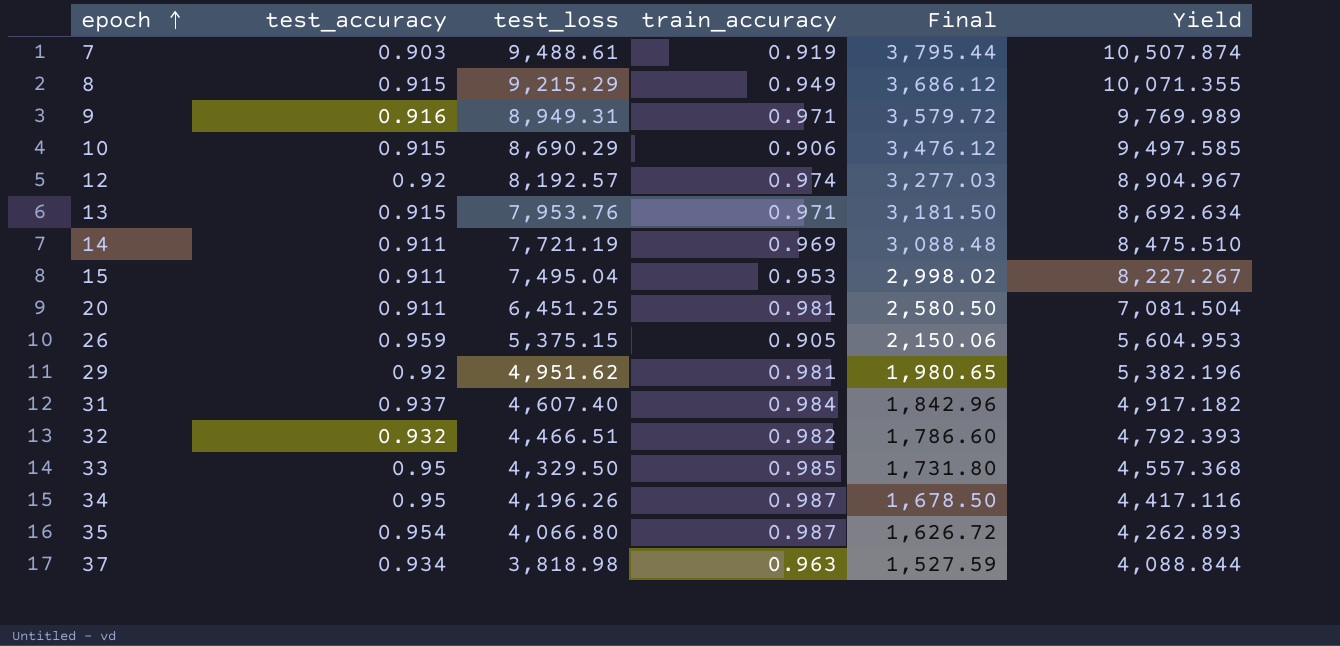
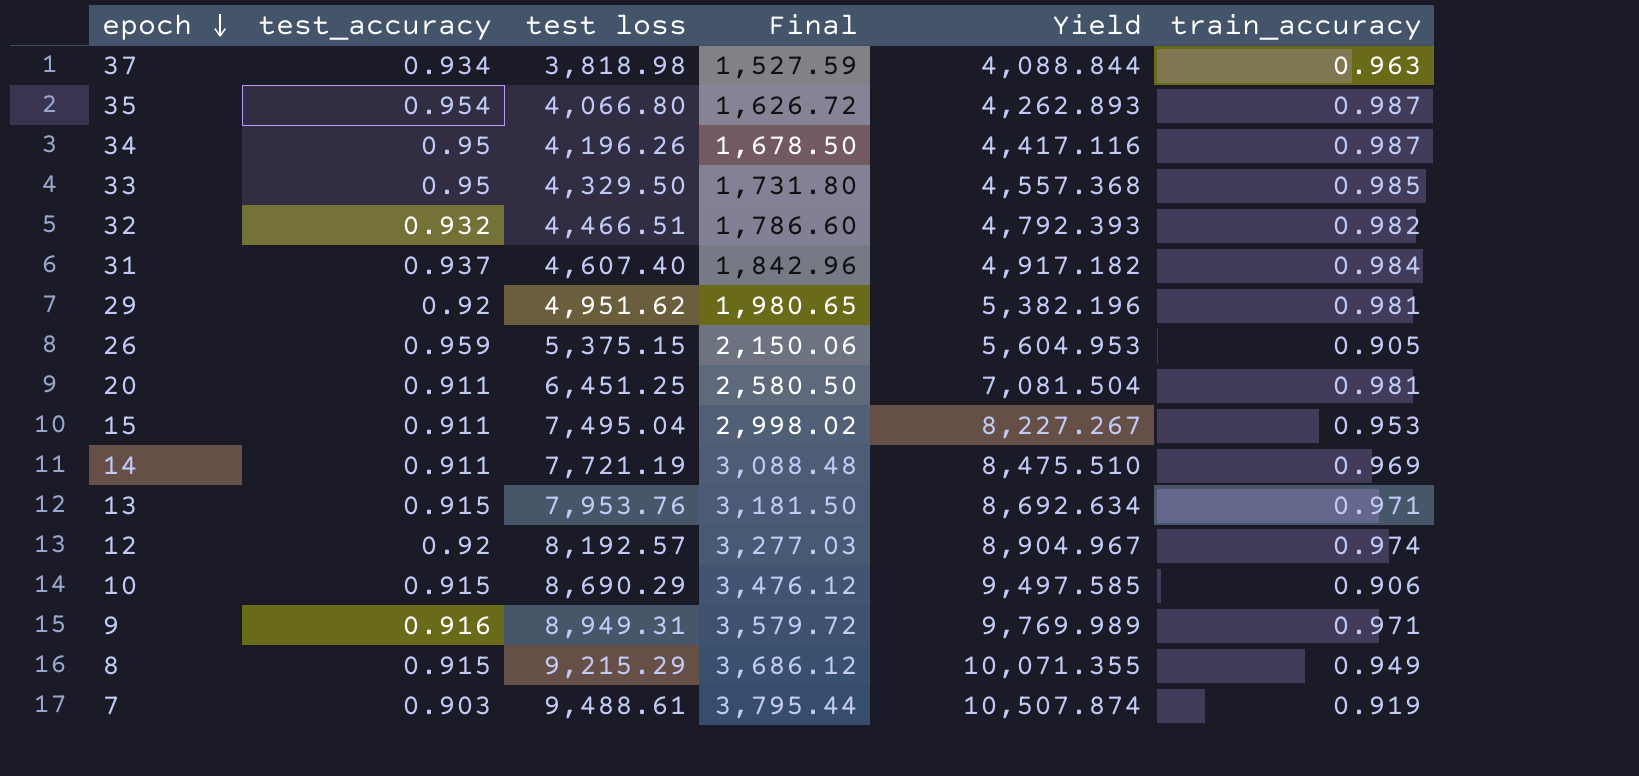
row order: epoch ascending -> epoch descending
column name: test_loss -> test loss
column train_accuracy | position: 4 -> 6

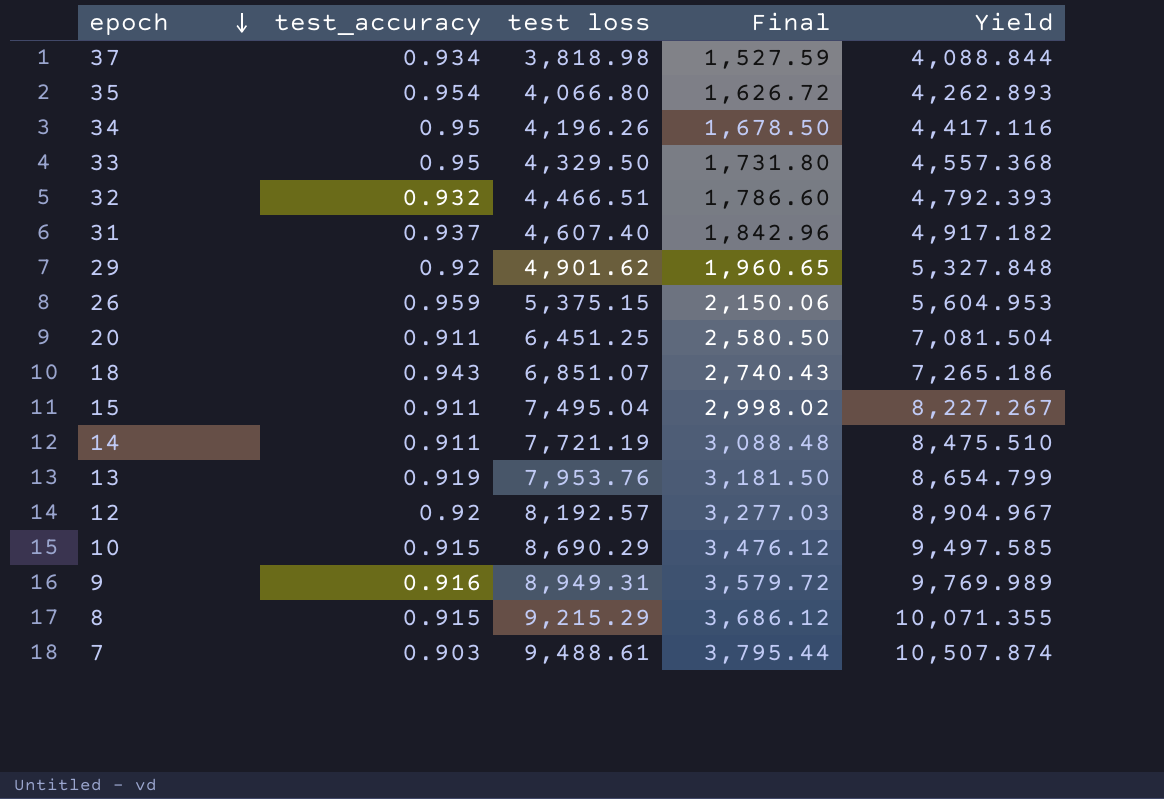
column train_accuracy | position: 6 -> none
29 | test loss: 4,951.62 -> 4,901.62
29 | Final: 1,980.65 -> 1,960.65
29 | Yield: 5,382.196 -> 5,327.848
row 18: none -> 0.943 | 6,851.07 | 2,740.43 | 7,265.186
13 | test_accuracy: 0.915 -> 0.919
13 | Yield: 8,692.634 -> 8,654.799

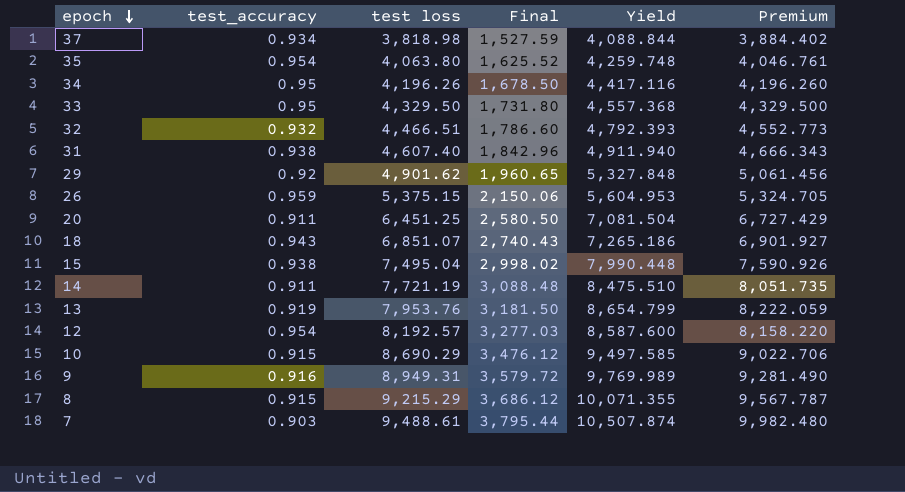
column Premium | formula: none -> [Yield] * 0.95
35 | test loss: 4,066.80 -> 4,063.80
35 | Final: 1,626.72 -> 1,625.52
35 | Yield: 4,262.893 -> 4,259.748
31 | test_accuracy: 0.937 -> 0.938
31 | Yield: 4,917.182 -> 4,911.940
15 | test_accuracy: 0.911 -> 0.938
15 | Yield: 8,227.267 -> 7,990.448
12 | test_accuracy: 0.92 -> 0.954
12 | Yield: 8,904.967 -> 8,587.600

